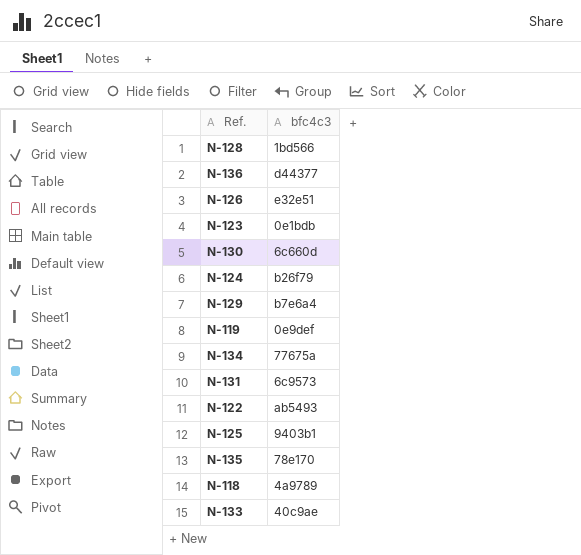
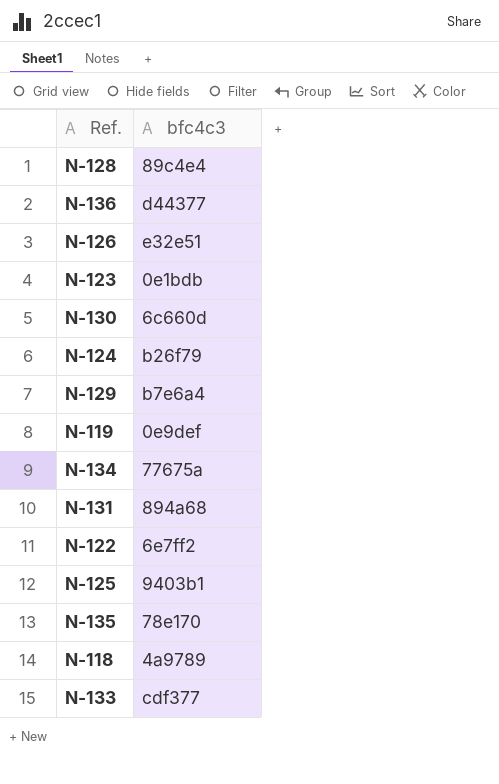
N-128 | bfc4c3: 1bd566 -> 89c4e4
N-131 | bfc4c3: 6c9573 -> 894a68
N-122 | bfc4c3: ab5493 -> 6e7ff2
N-133 | bfc4c3: 40c9ae -> cdf377

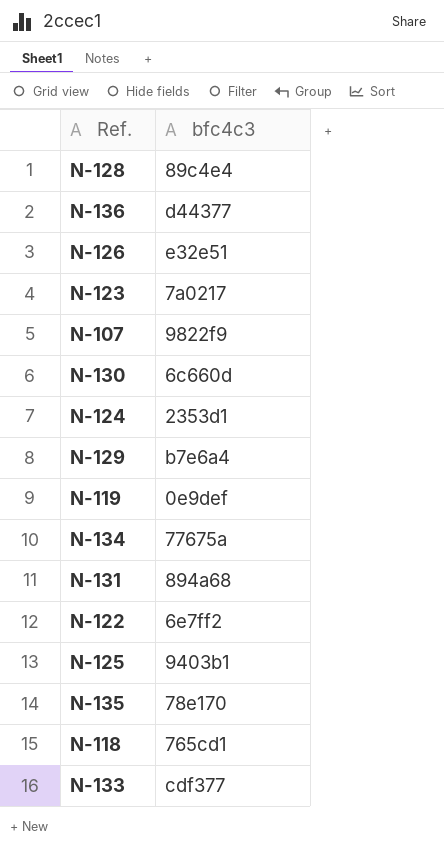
N-123 | bfc4c3: 0e1bdb -> 7a0217
row N-107: none -> 9822f9
N-124 | bfc4c3: b26f79 -> 2353d1
N-118 | bfc4c3: 4a9789 -> 765cd1

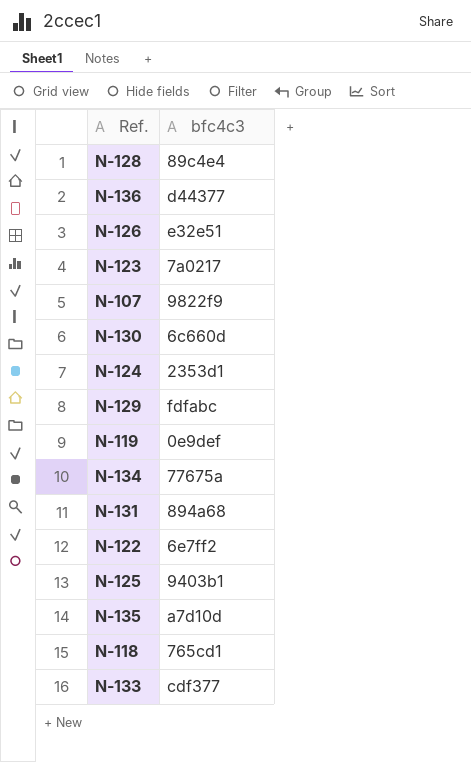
N-129 | bfc4c3: b7e6a4 -> fdfabc
N-135 | bfc4c3: 78e170 -> a7d10d

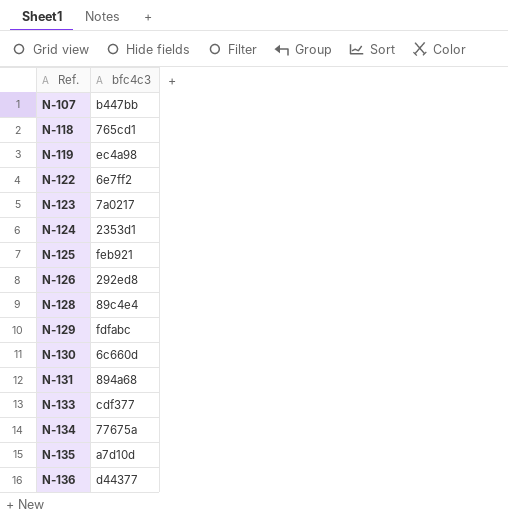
row order: none -> Ref. ascending
N-107 | bfc4c3: 9822f9 -> b447bb
N-119 | bfc4c3: 0e9def -> ec4a98
N-125 | bfc4c3: 9403b1 -> feb921
N-126 | bfc4c3: e32e51 -> 292ed8

